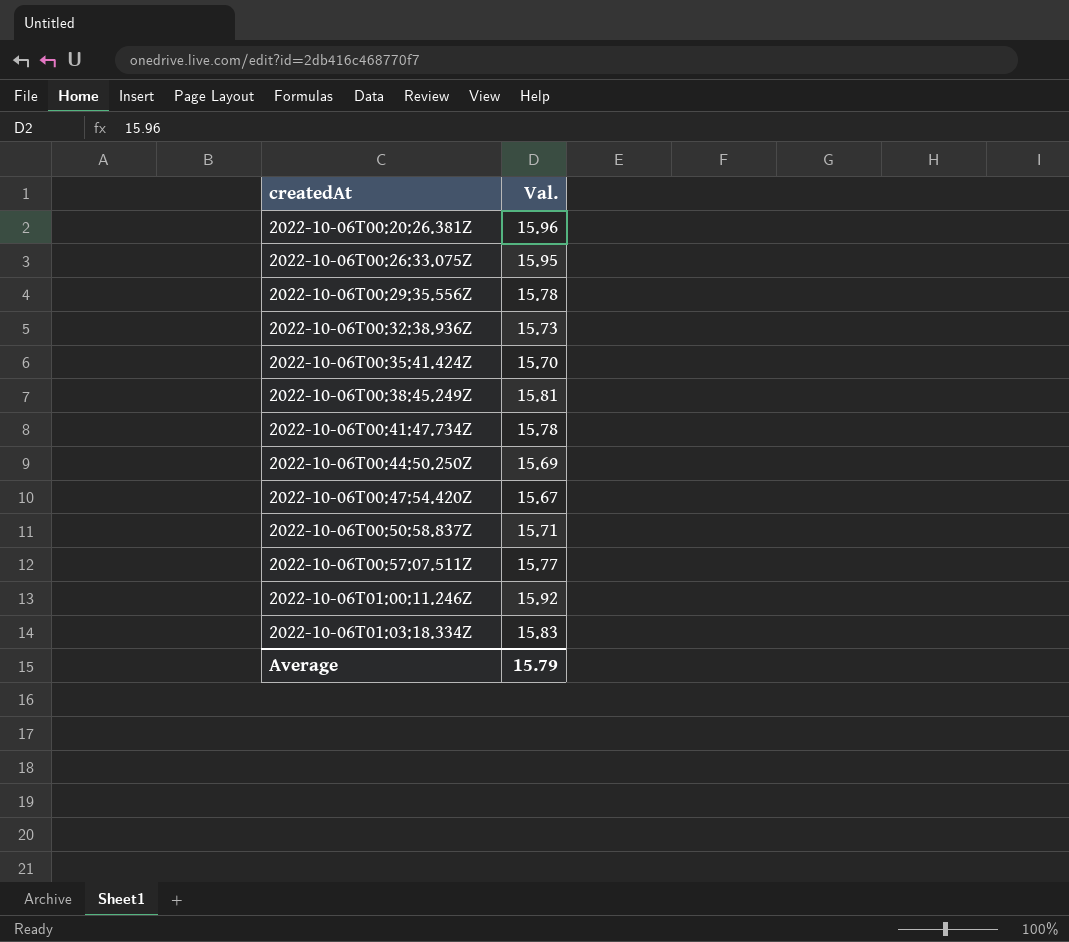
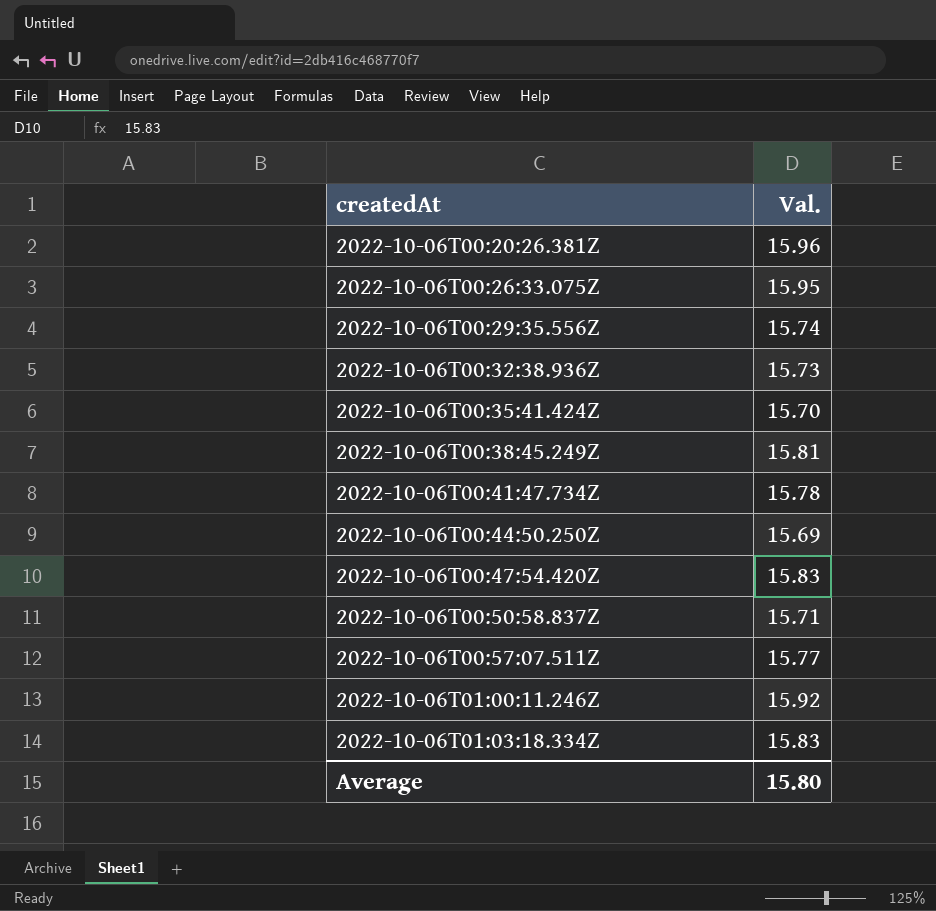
2022-10-06T00:29:35.556Z | Val.: 15.78 -> 15.74
2022-10-06T00:47:54.420Z | Val.: 15.67 -> 15.83
Average | Val.: 15.79 -> 15.80

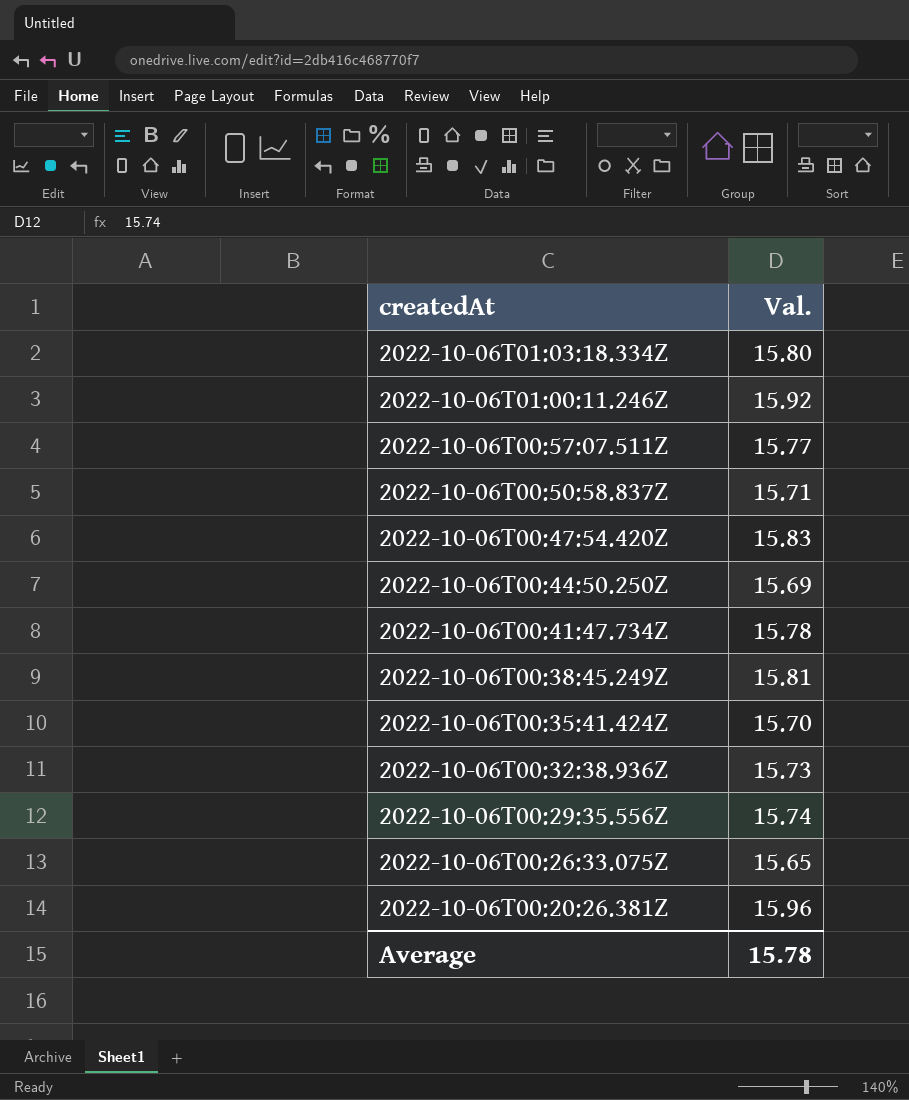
row order: createdAt ascending -> createdAt descending
2022-10-06T01:03:18.334Z | Val.: 15.83 -> 15.80
2022-10-06T00:26:33.075Z | Val.: 15.95 -> 15.65
Average | Val.: 15.80 -> 15.78

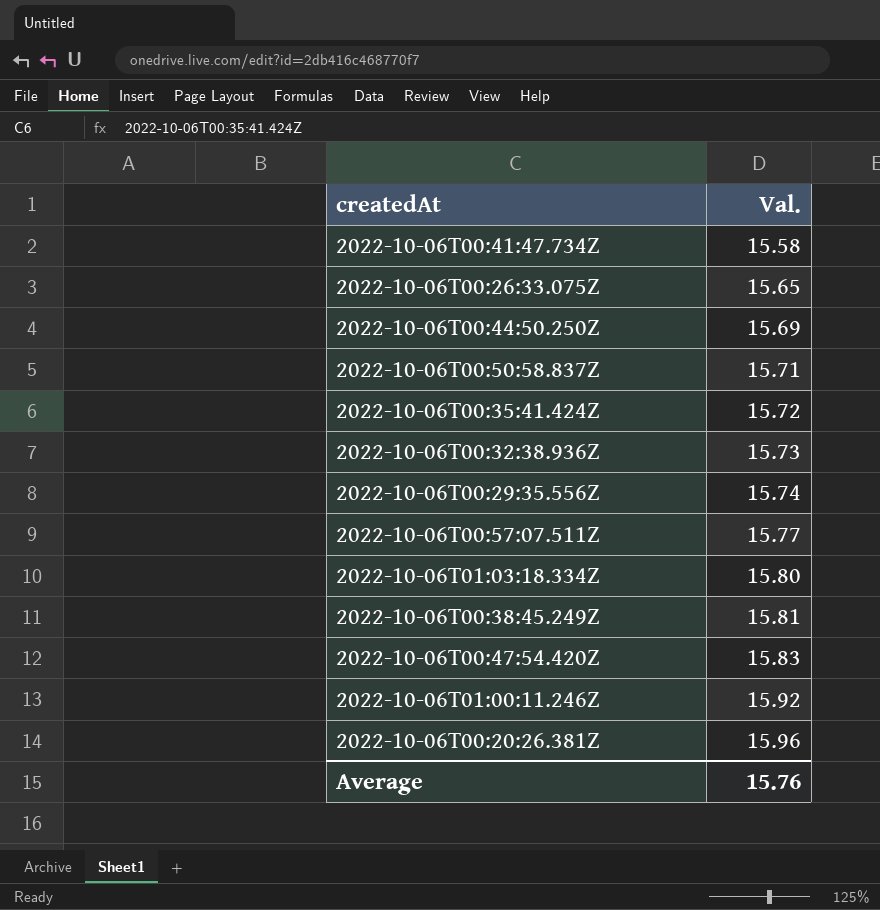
row order: createdAt descending -> Val. ascending
2022-10-06T00:41:47.734Z | Val.: 15.78 -> 15.58
2022-10-06T00:35:41.424Z | Val.: 15.70 -> 15.72
Average | Val.: 15.78 -> 15.76

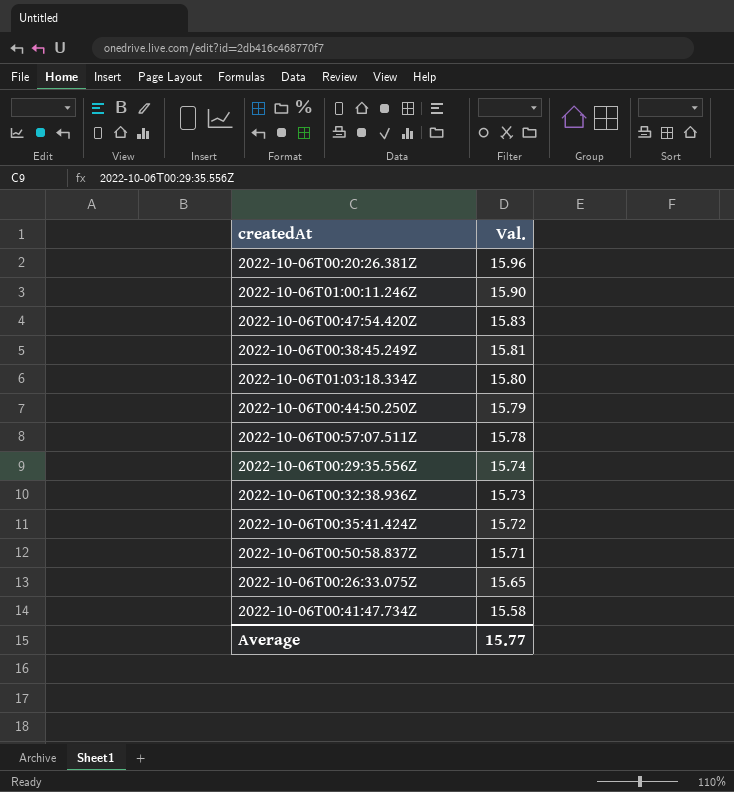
row order: Val. ascending -> Val. descending
2022-10-06T01:00:11.246Z | Val.: 15.92 -> 15.90
2022-10-06T00:44:50.250Z | Val.: 15.69 -> 15.79
2022-10-06T00:57:07.511Z | Val.: 15.77 -> 15.78
Average | Val.: 15.76 -> 15.77

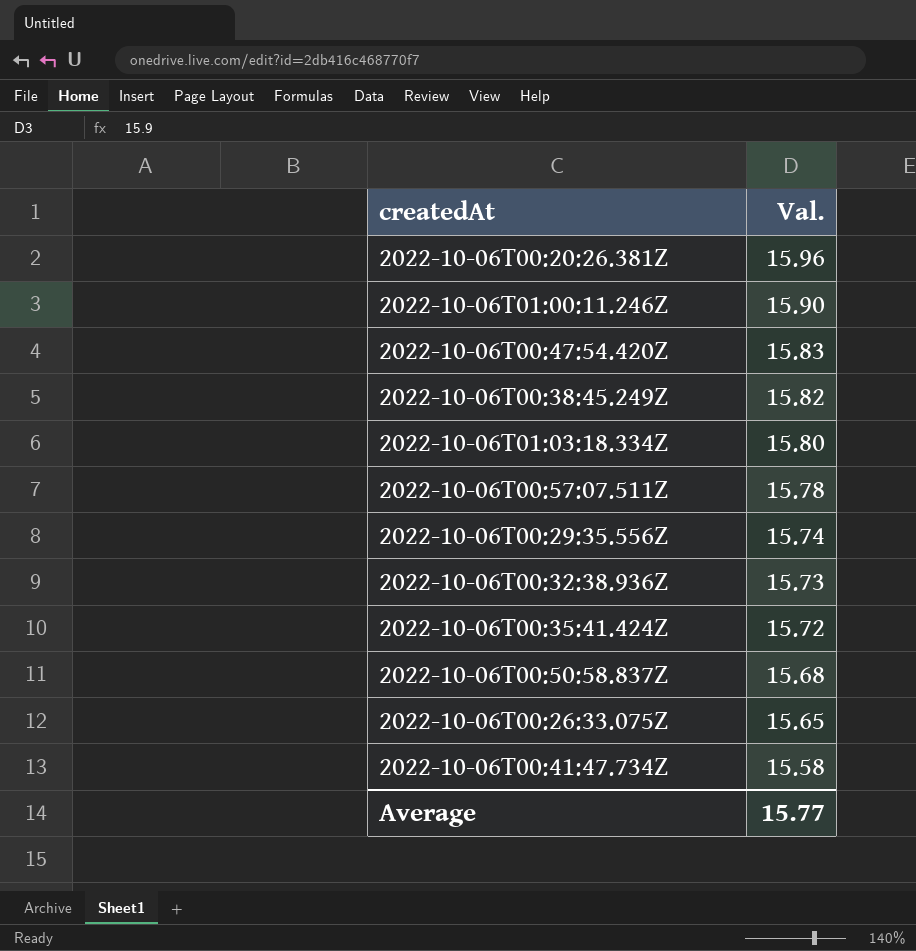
row 2022-10-06T00:44:50.250Z: 15.79 -> none
2022-10-06T00:38:45.249Z | Val.: 15.81 -> 15.82
2022-10-06T00:50:58.837Z | Val.: 15.71 -> 15.68

